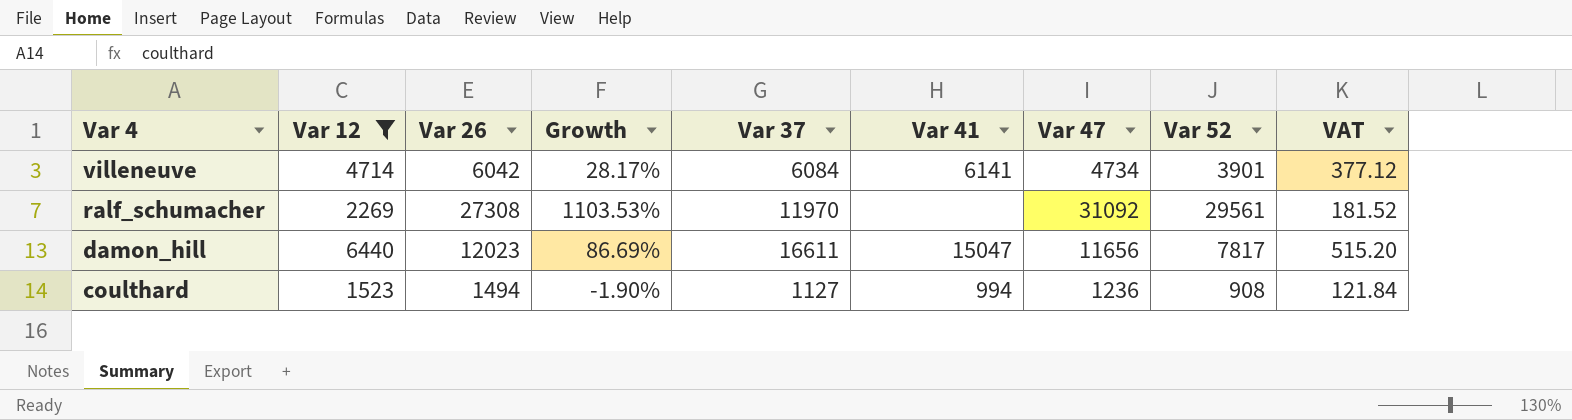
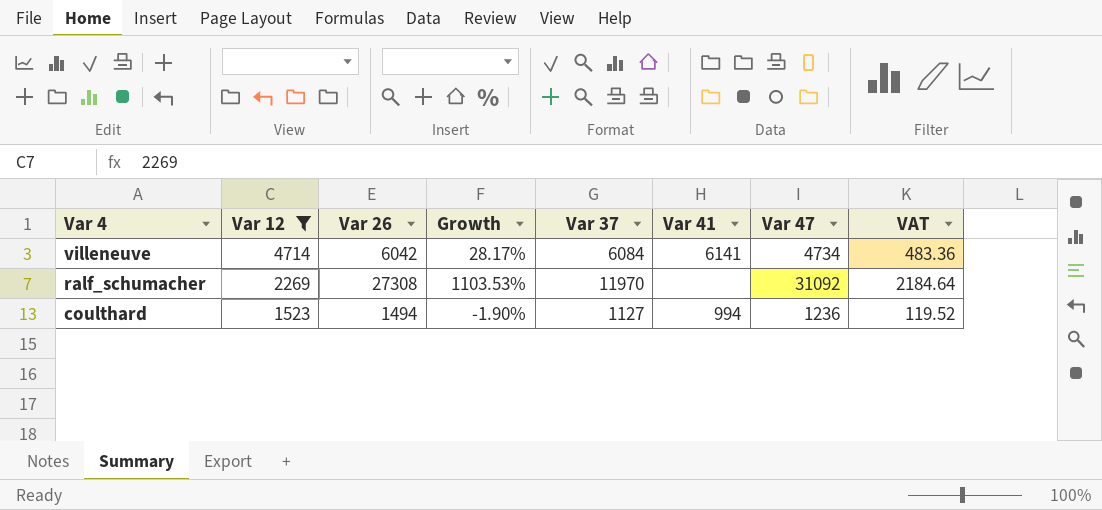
column Var 52 | position: 8 -> none
column VAT | formula: [Var 12] * 0.08 -> [Var 26] * 0.08
row damon_hill: 6440 | 12023 | 86.69% | 16611 | 15047 | 11656 | 7817 | 515.20 -> none

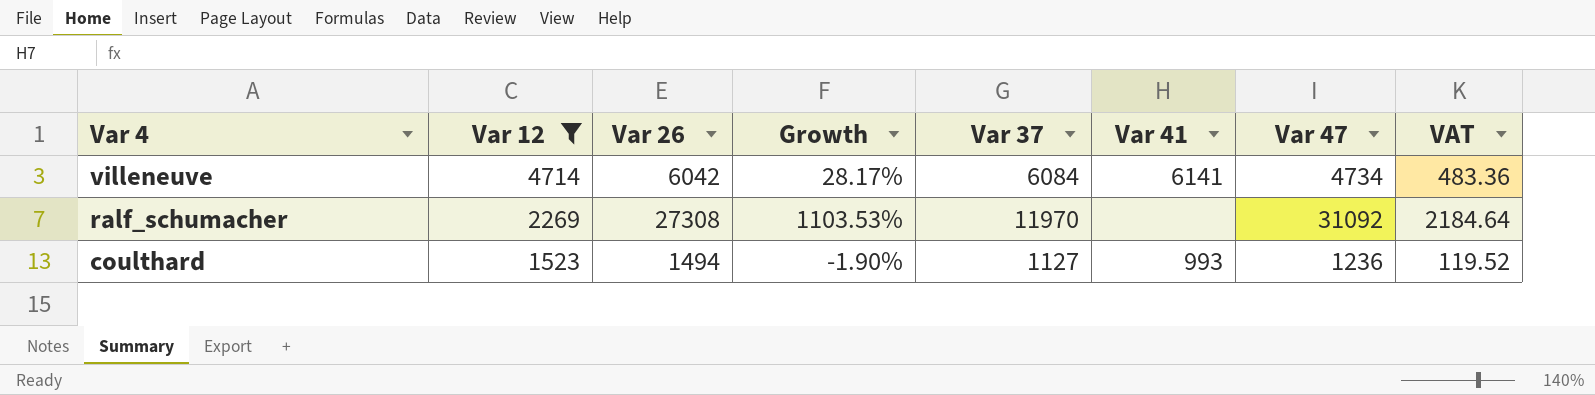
coulthard | Var 41: 994 -> 993

